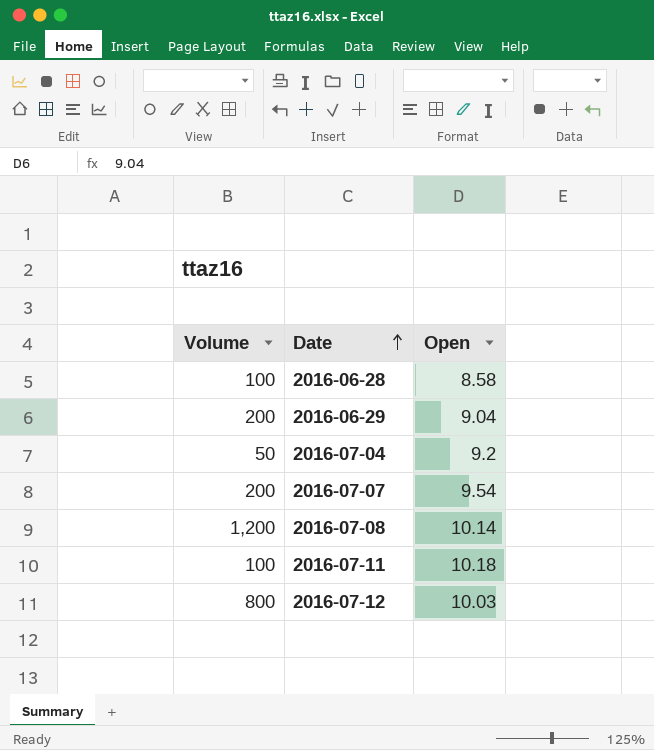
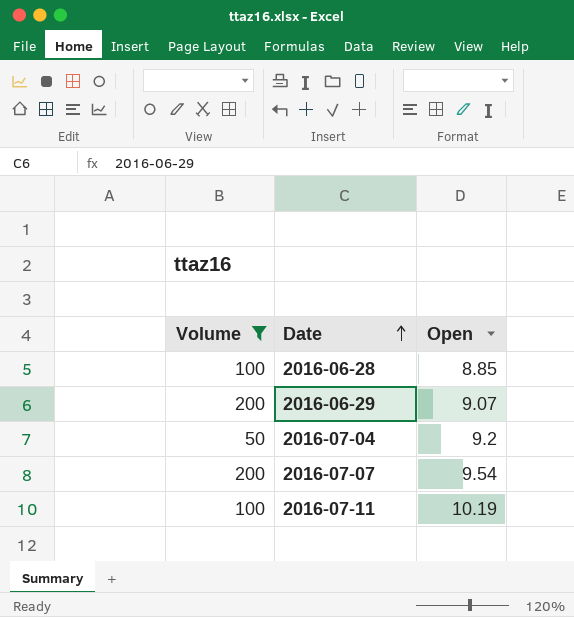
filter: none -> Volume <= 200
2016-06-28 | Open: 8.58 -> 8.85
2016-06-29 | Open: 9.04 -> 9.07
2016-07-11 | Open: 10.18 -> 10.19

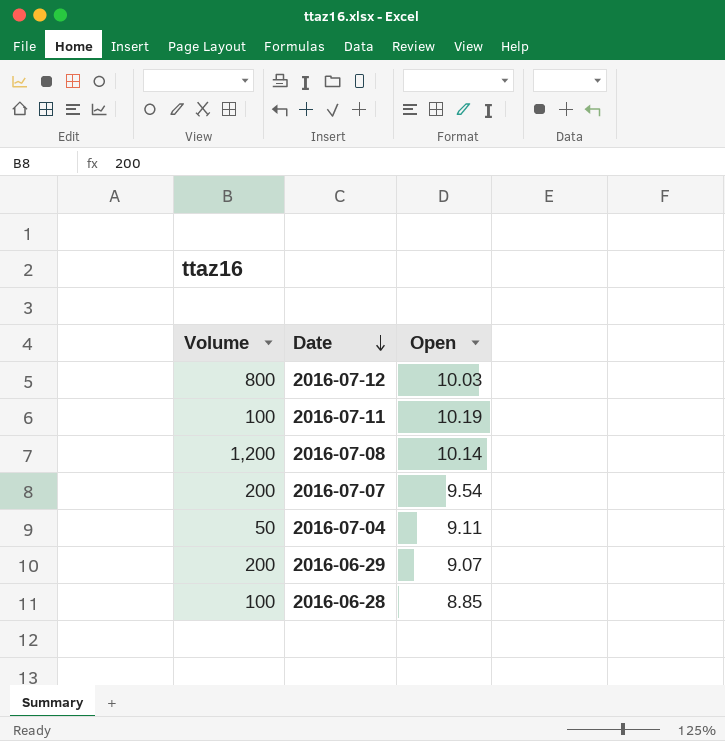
filter: Volume <= 200 -> none
row order: Date ascending -> Date descending
2016-07-04 | Open: 9.2 -> 9.11

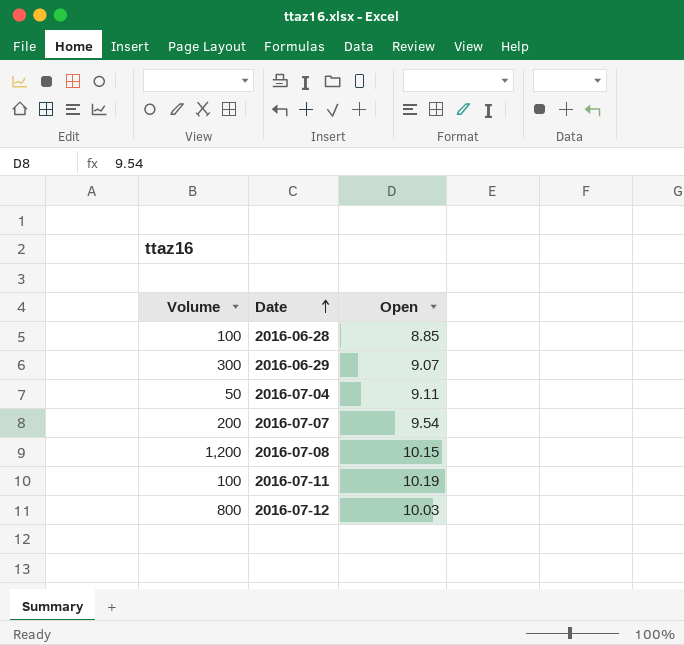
row order: Date descending -> Date ascending
2016-06-29 | Volume: 200 -> 300
2016-07-08 | Open: 10.14 -> 10.15

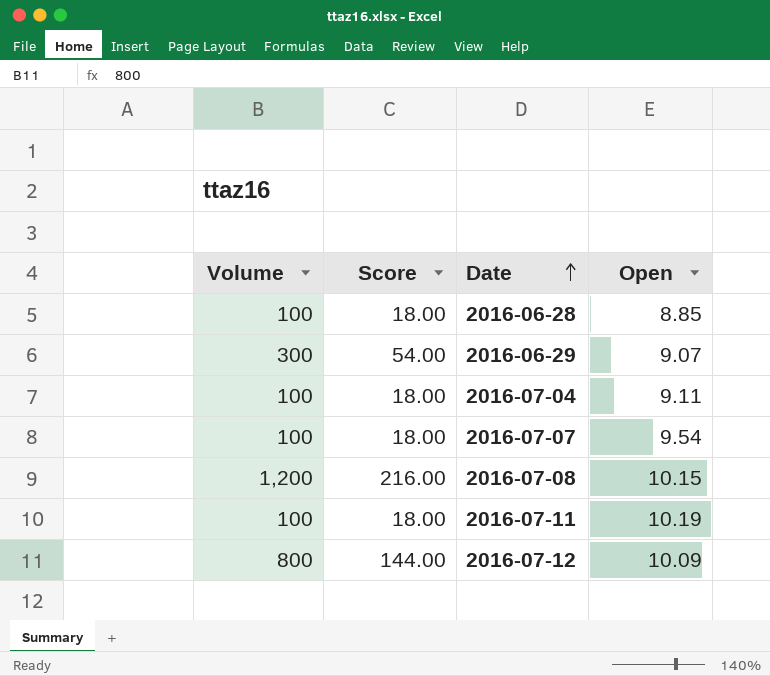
column Score | formula: none -> [Volume] * 0.18
2016-07-04 | Volume: 50 -> 100
2016-07-07 | Volume: 200 -> 100
2016-07-12 | Open: 10.03 -> 10.09

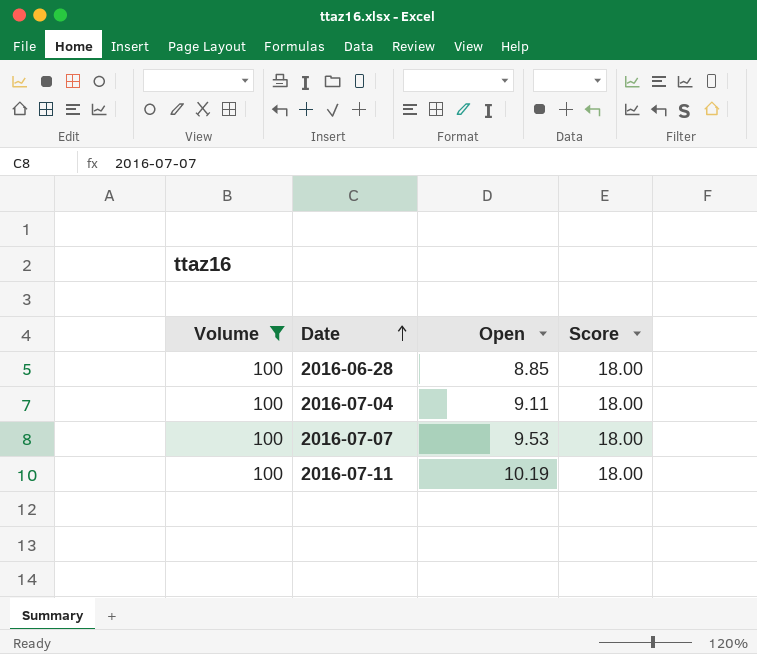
filter: none -> Volume = 100
column Score | position: 2 -> 4
2016-07-07 | Open: 9.54 -> 9.53

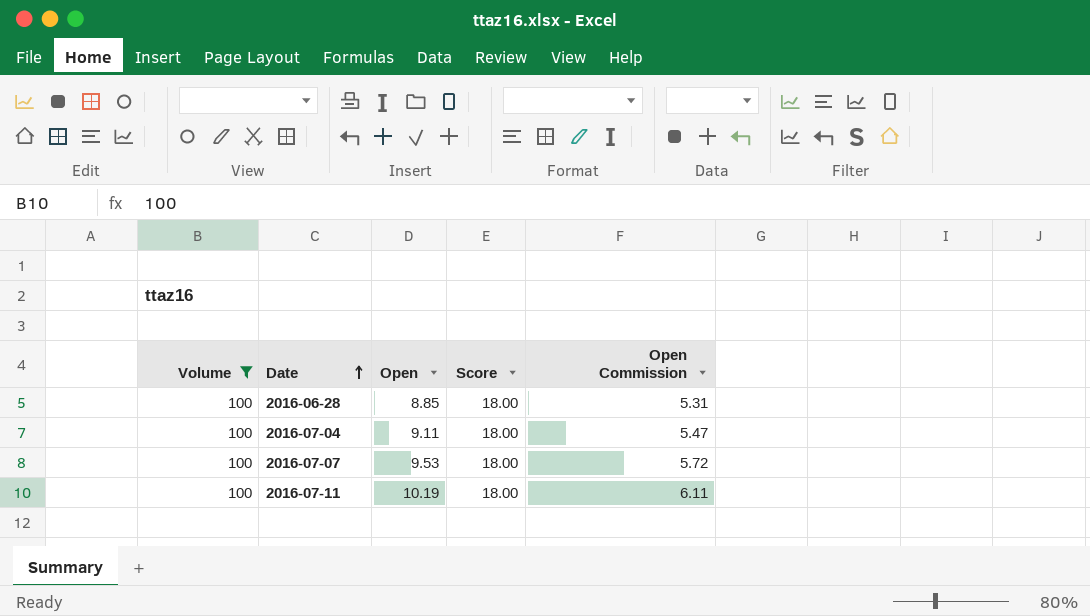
column Open Commission | formula: none -> [Open] * 0.6

